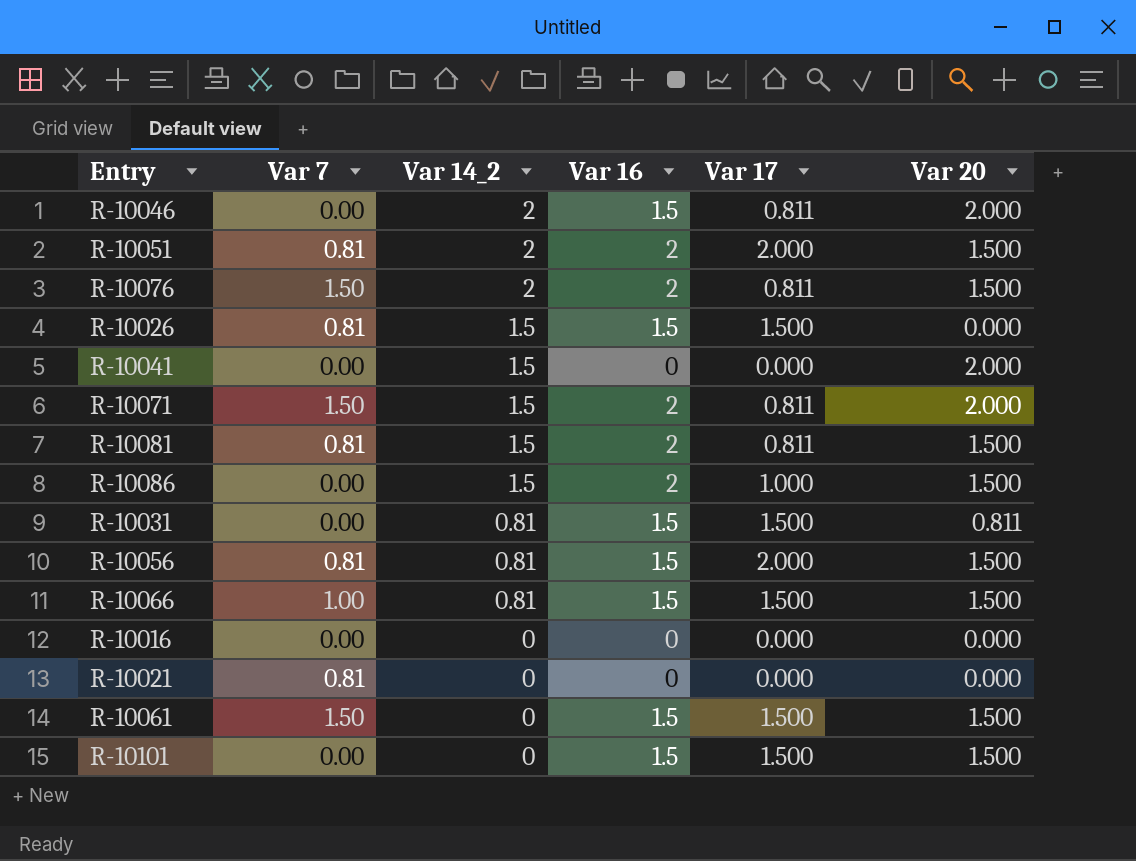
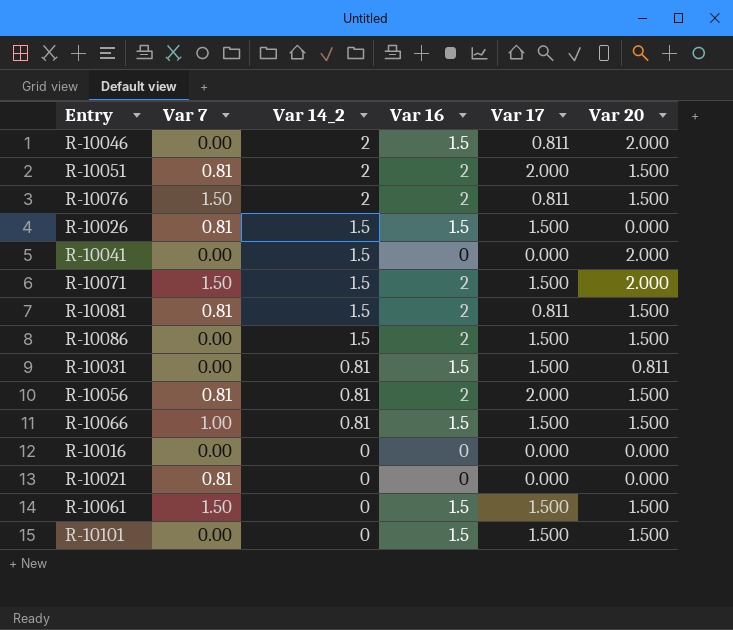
R-10071 | Var 17: 0.811 -> 1.500
R-10086 | Var 17: 1.000 -> 1.500
R-10056 | Var 16: 1.5 -> 2

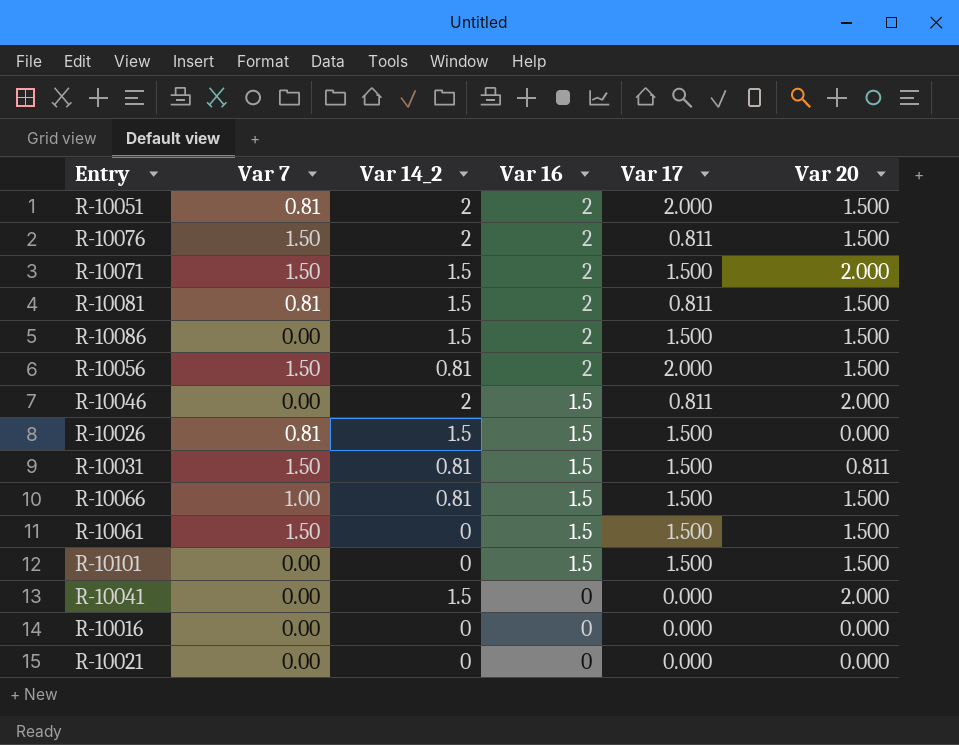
row order: Var 14_2 descending -> Var 16 descending
R-10056 | Var 7: 0.81 -> 1.50
R-10031 | Var 7: 0.00 -> 1.50
R-10021 | Var 7: 0.81 -> 0.00

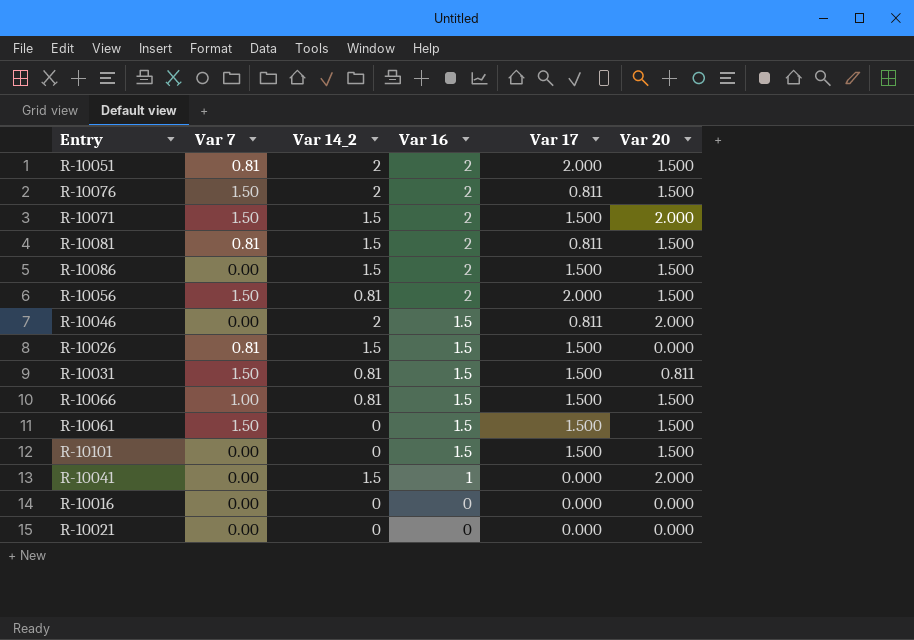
R-10041 | Var 16: 0 -> 1

